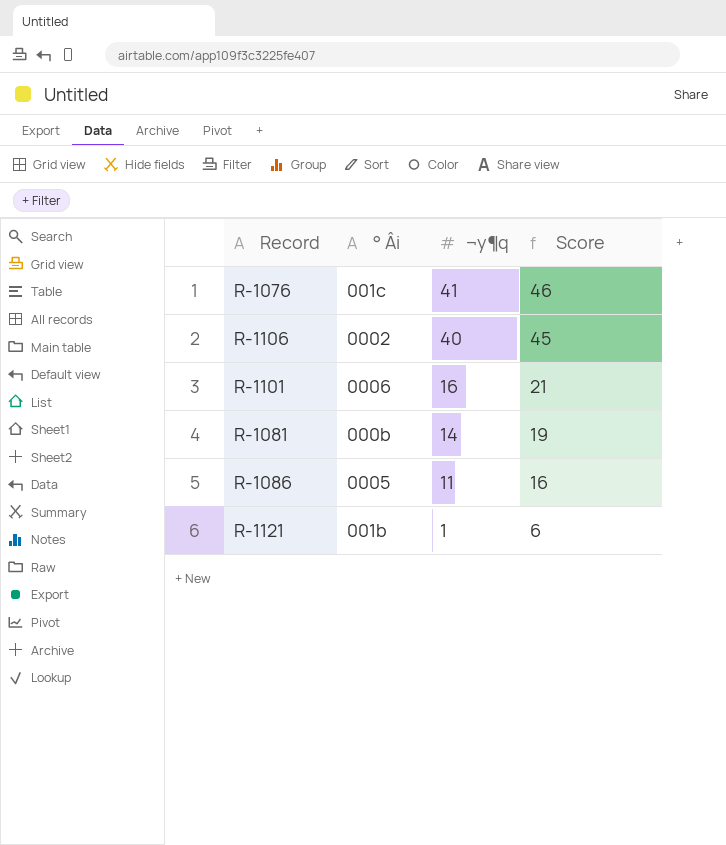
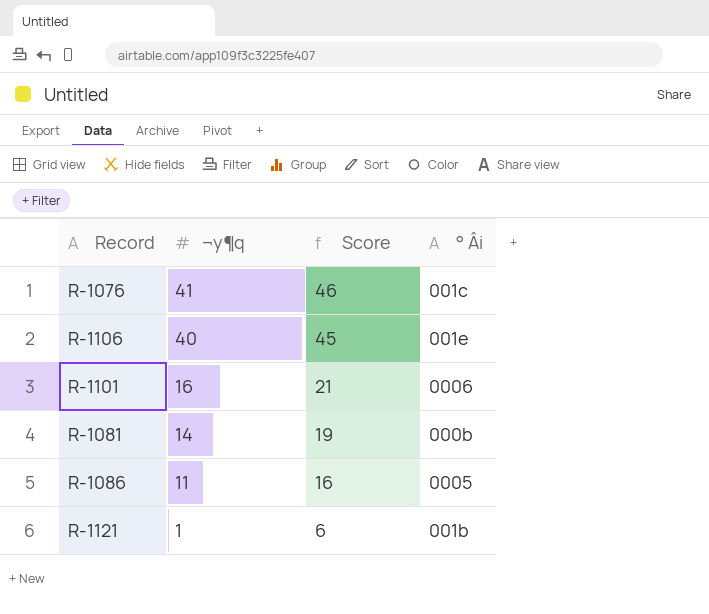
column ° Âi | position: 2 -> 4
R-1106 | ° Âi: 0002 -> 001e

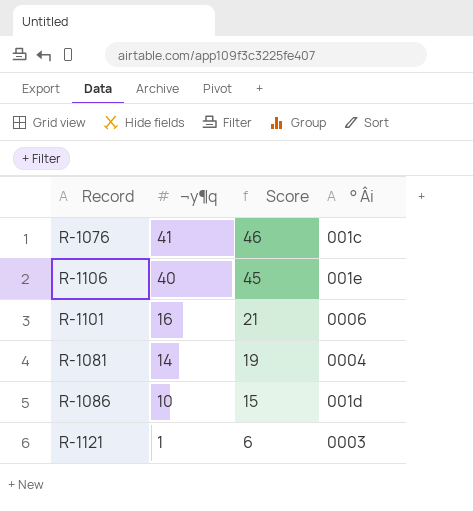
R-1081 | ° Âi: 000b -> 0004
R-1086 | ¬y¶q: 11 -> 10
R-1086 | Score: 16 -> 15
R-1086 | ° Âi: 0005 -> 001d
R-1121 | ° Âi: 001b -> 0003

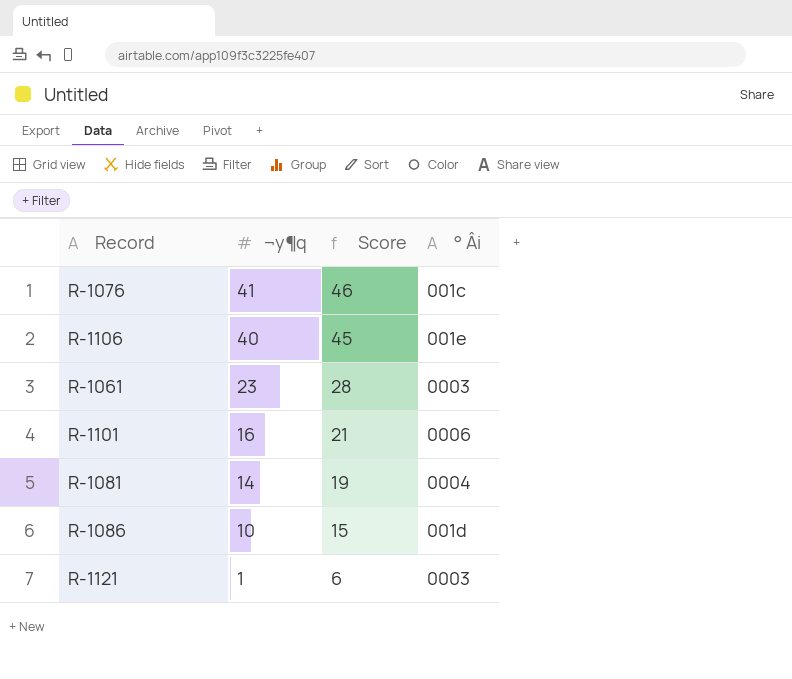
row R-1061: none -> 23 | 28 | 0003

